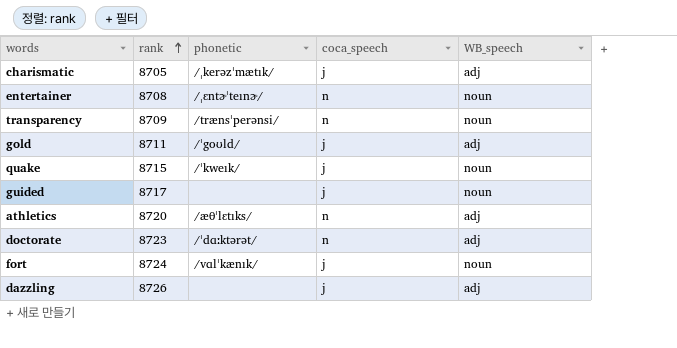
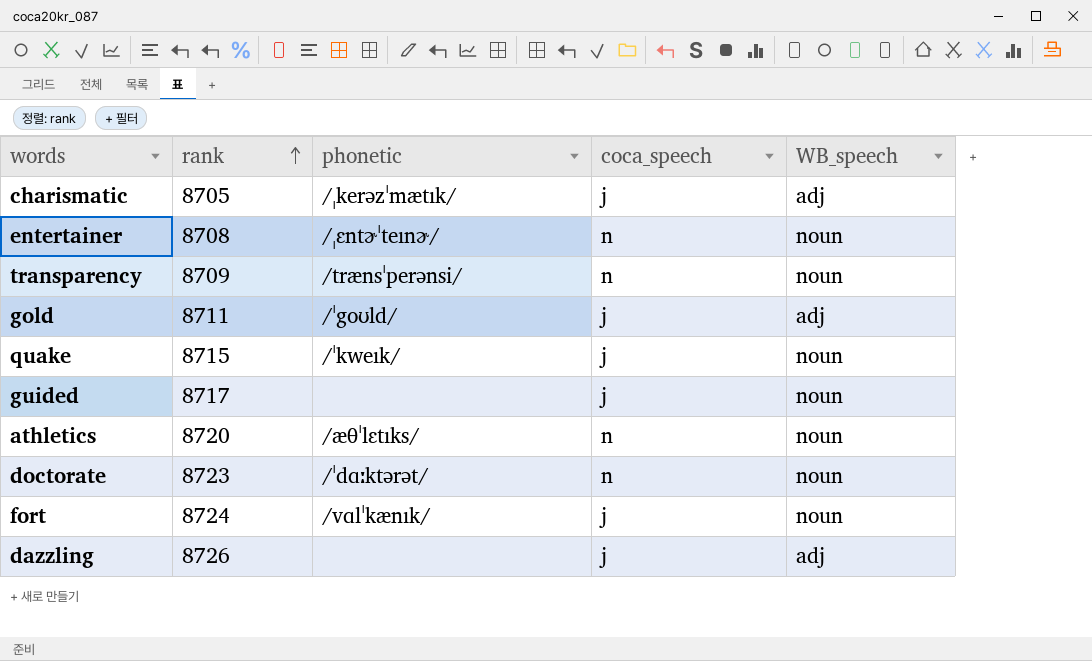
athletics | WB_speech: adj -> noun
doctorate | WB_speech: adj -> noun

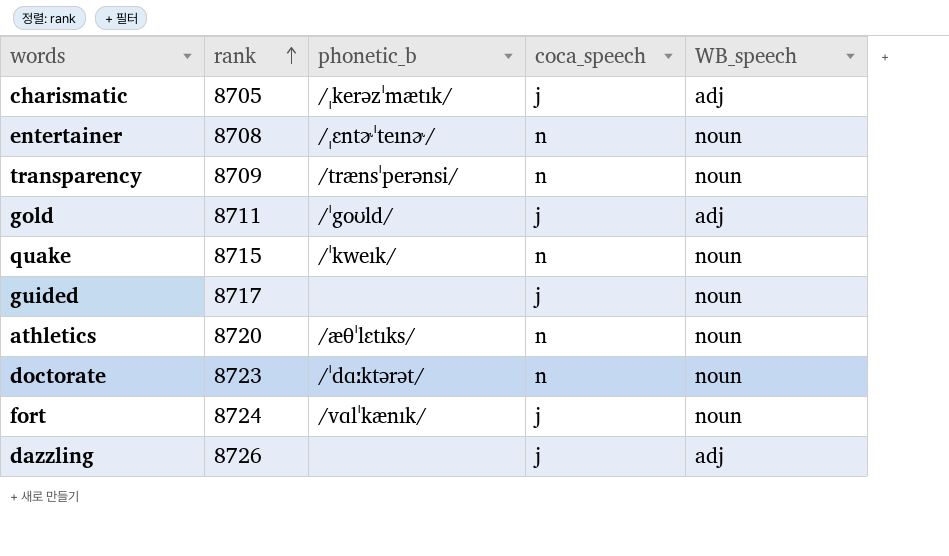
column name: phonetic -> phonetic_b
quake | coca_speech: j -> n

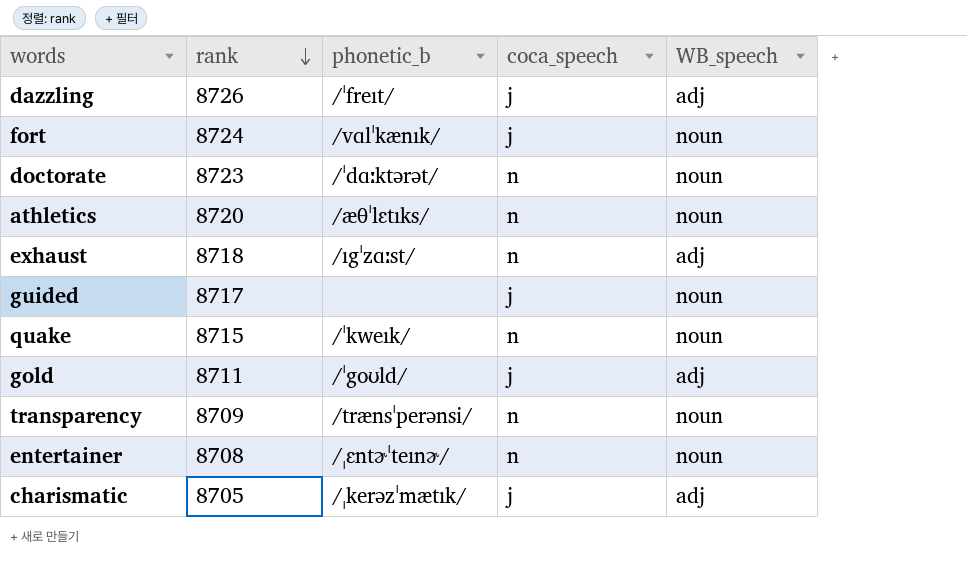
row order: rank ascending -> rank descending
dazzling | phonetic_b: none -> /ˈfreıt/
row exhaust: none -> 8718 | /ıgˈzɑːst/ | n | adj

